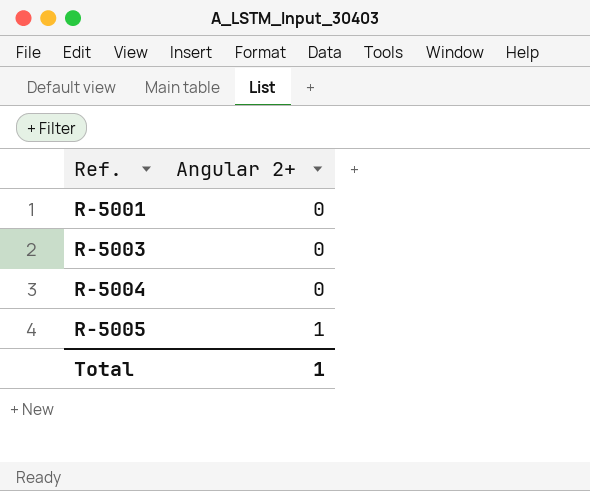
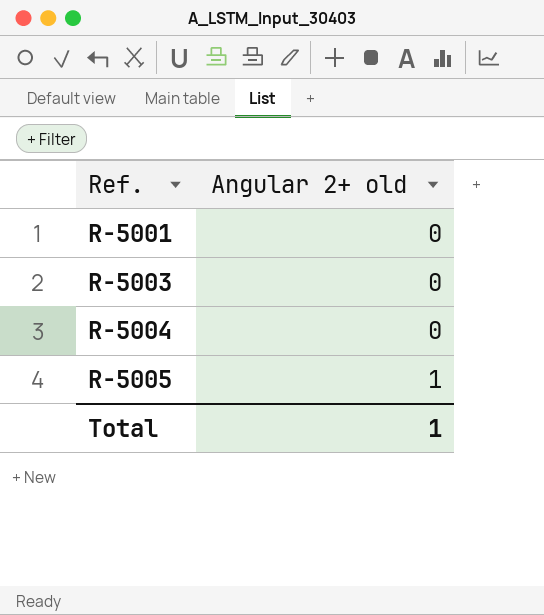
column name: Angular 2+ -> Angular 2+ old

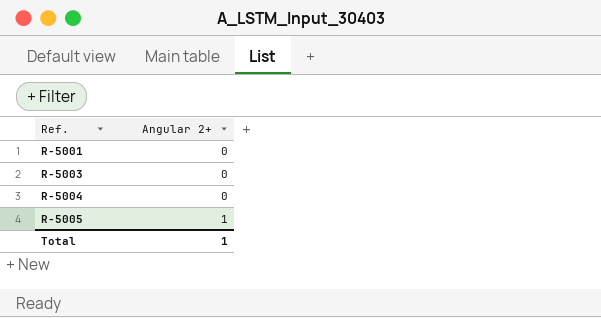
column name: Angular 2+ old -> Angular 2+

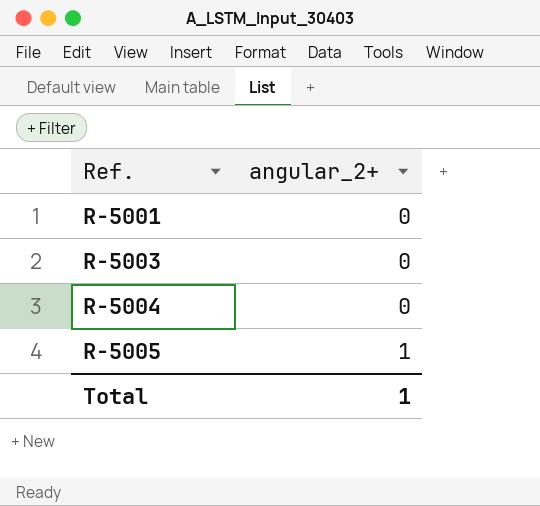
column name: Angular 2+ -> angular_2+

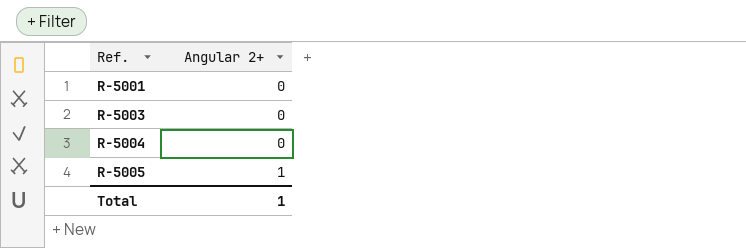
column name: angular_2+ -> Angular 2+

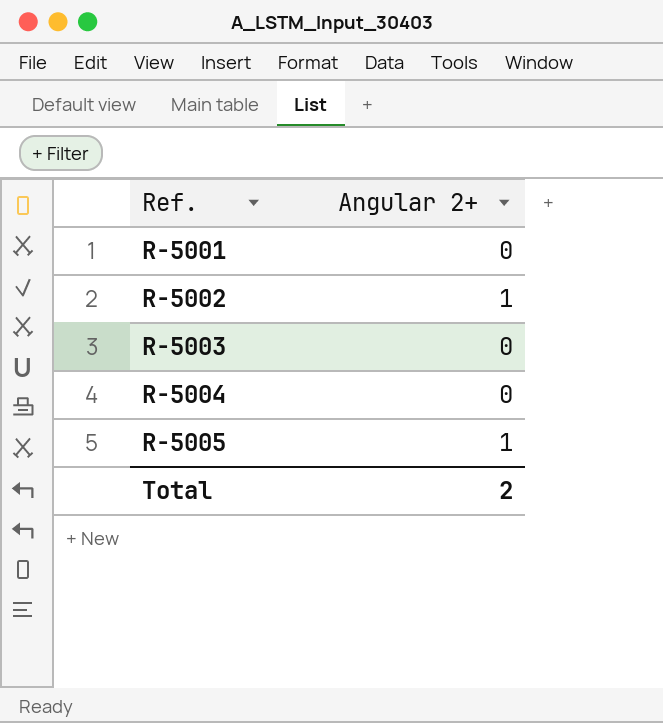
row R-5002: none -> 1
Total | Angular 2+: 1 -> 2

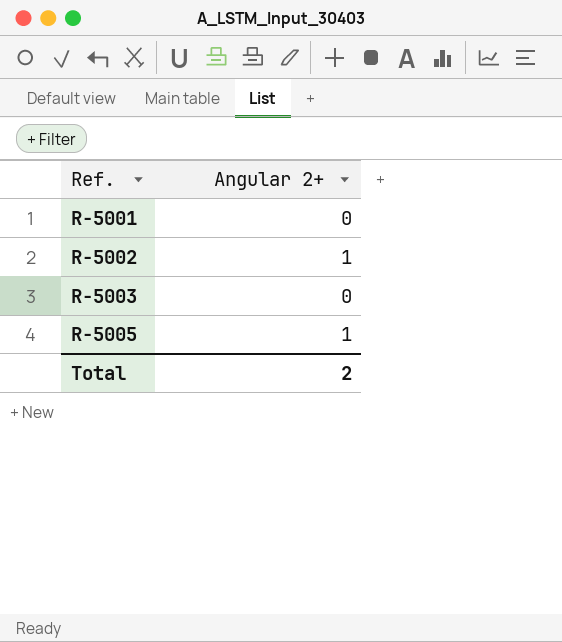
row R-5004: 0 -> none

